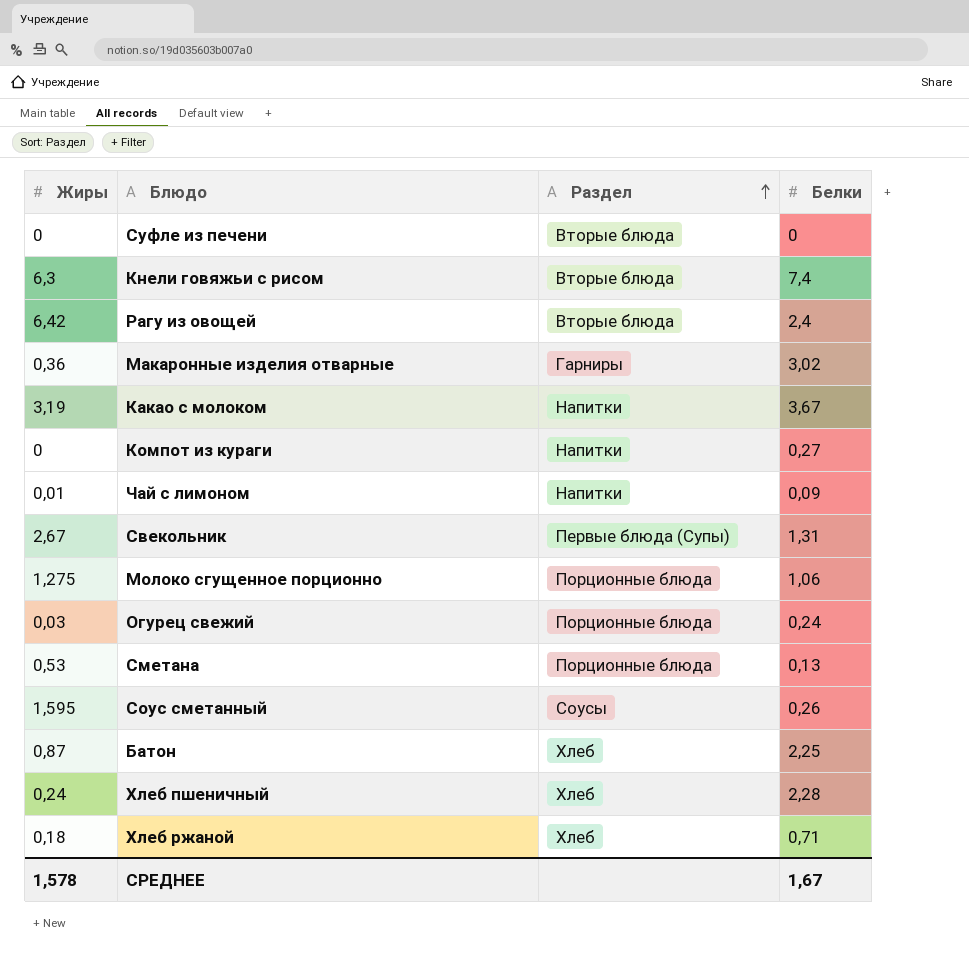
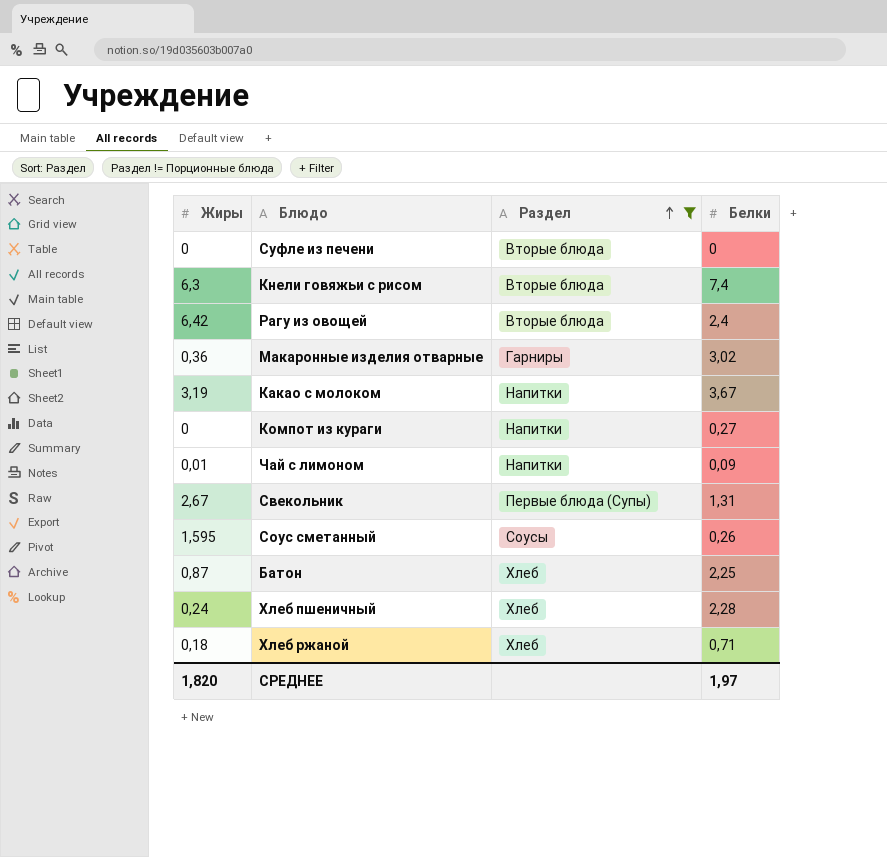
filter: none -> Раздел != Порционные блюда
СРЕДНЕЕ | Жиры: 1,578 -> 1,820
СРЕДНЕЕ | Белки: 1,67 -> 1,97

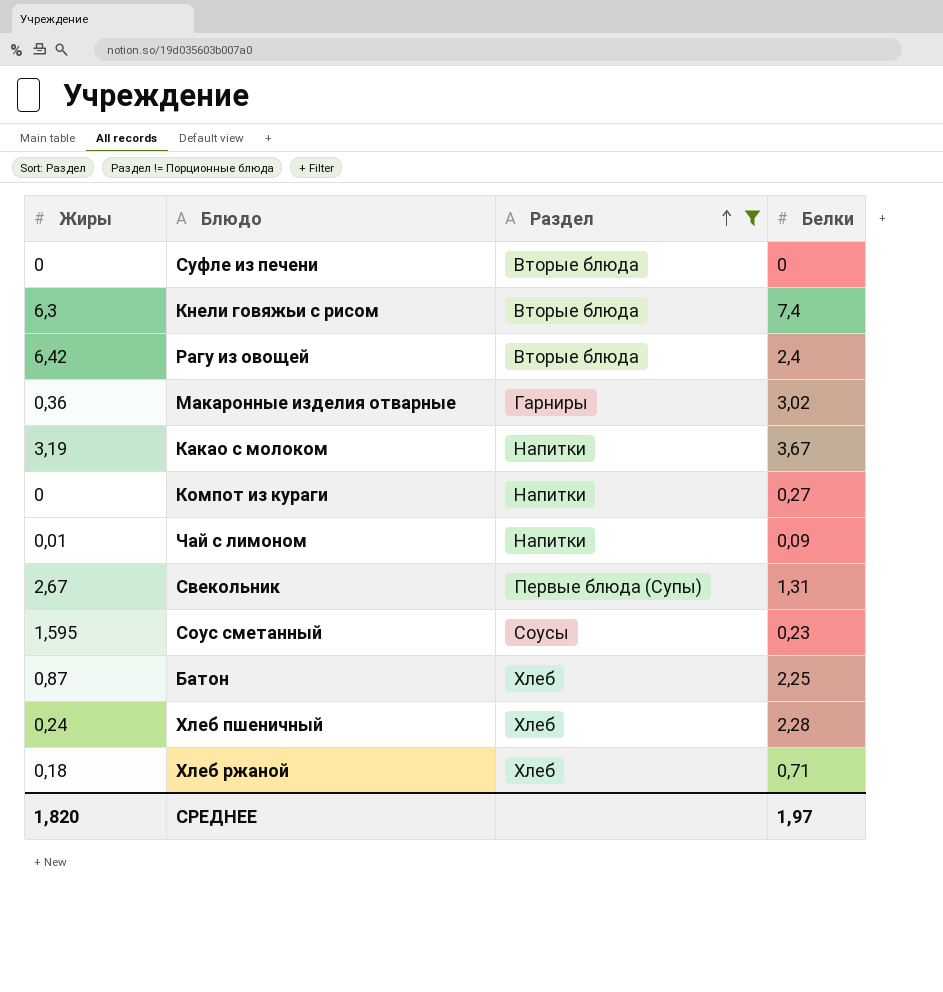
Соус сметанный | Белки: 0,26 -> 0,23

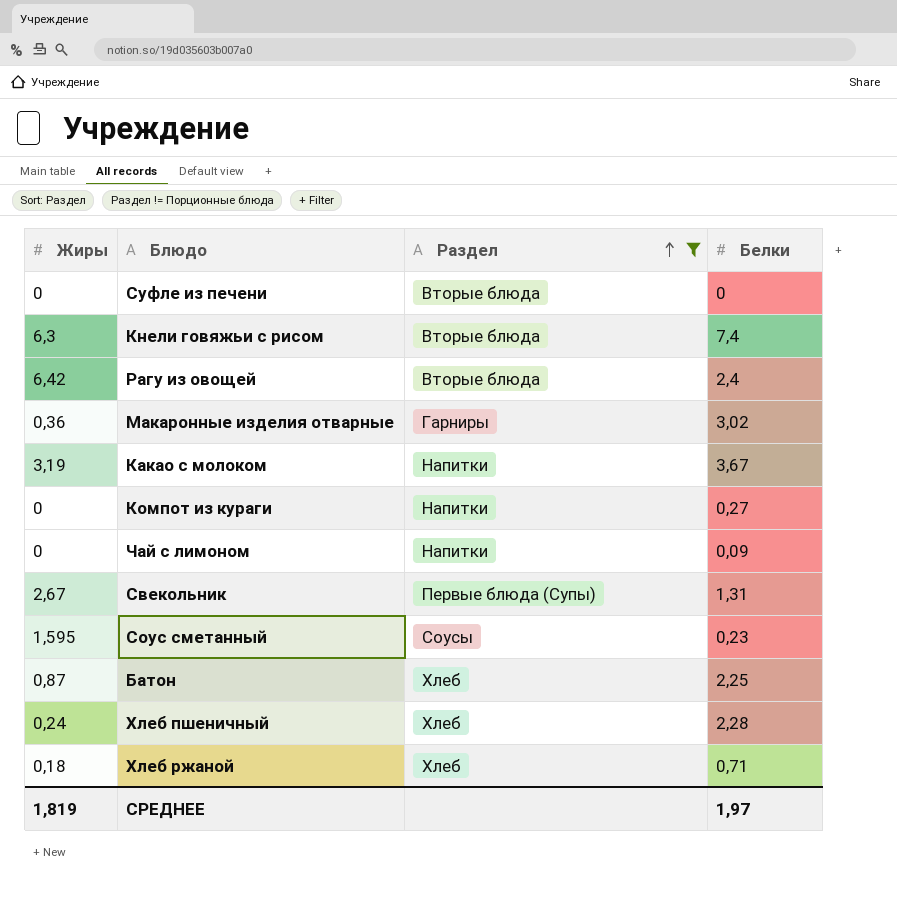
Чай с лимоном | Жиры: 0,01 -> 0
СРЕДНЕЕ | Жиры: 1,820 -> 1,819

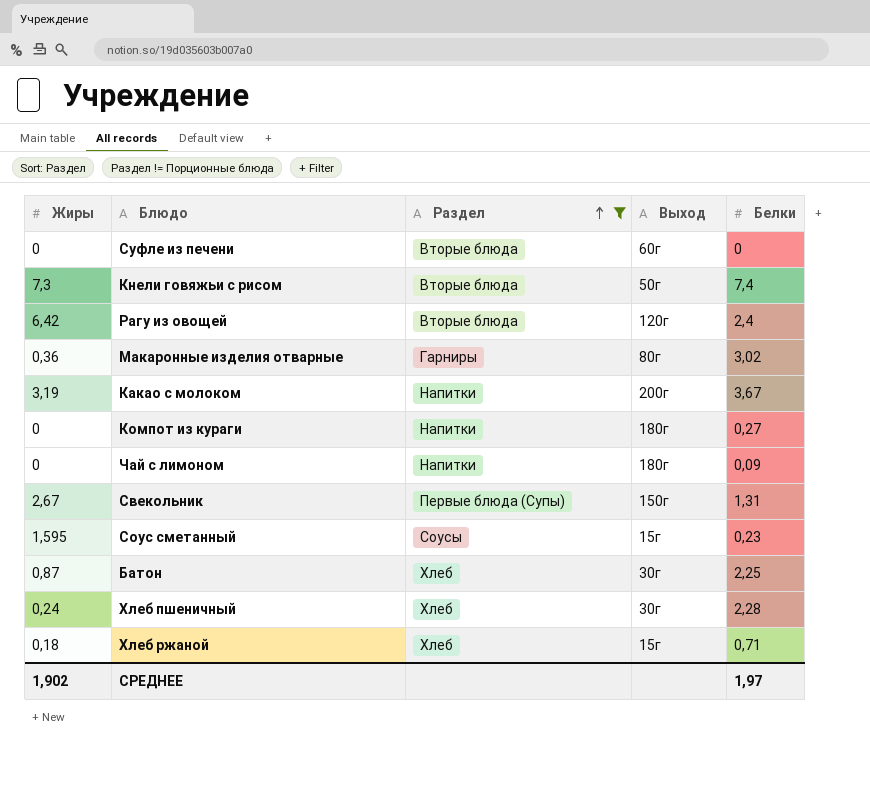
column Выход | position: none -> 4
Кнели говяжьи с рисом | Жиры: 6,3 -> 7,3
СРЕДНЕЕ | Жиры: 1,819 -> 1,902

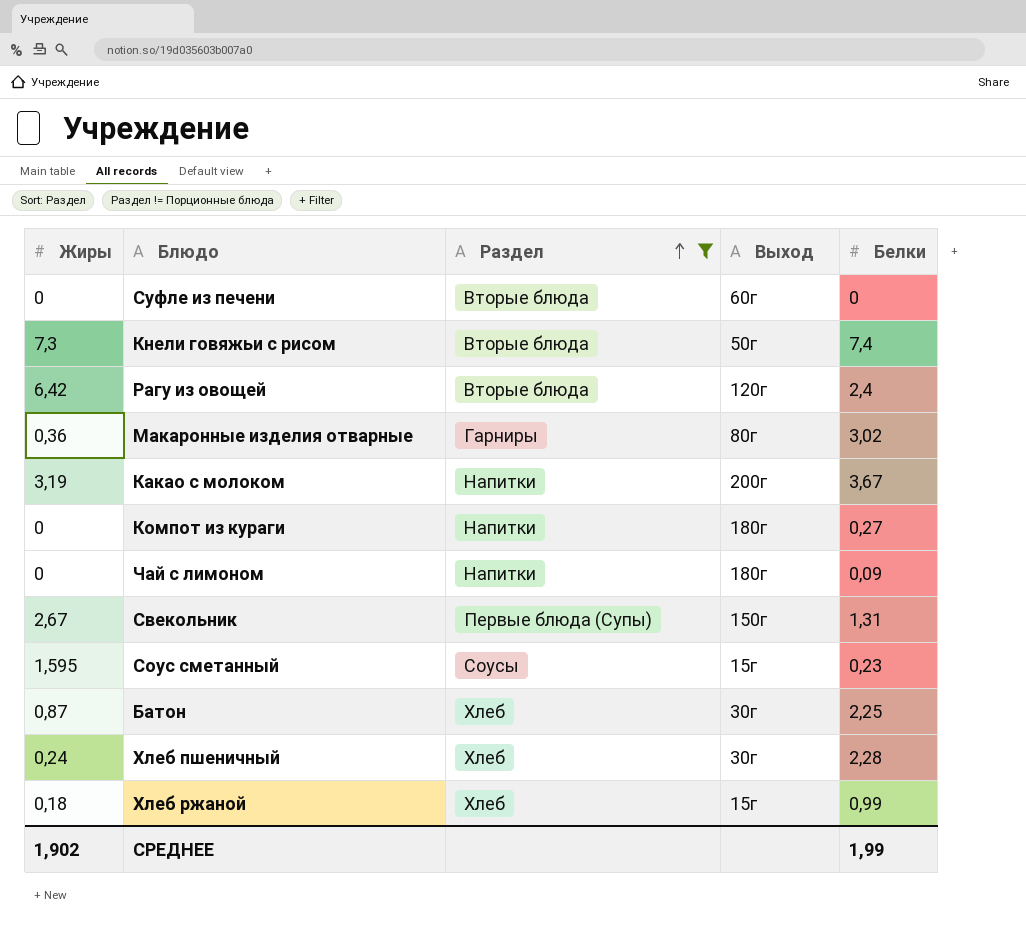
Хлеб ржаной | Белки: 0,71 -> 0,99
СРЕДНЕЕ | Белки: 1,97 -> 1,99

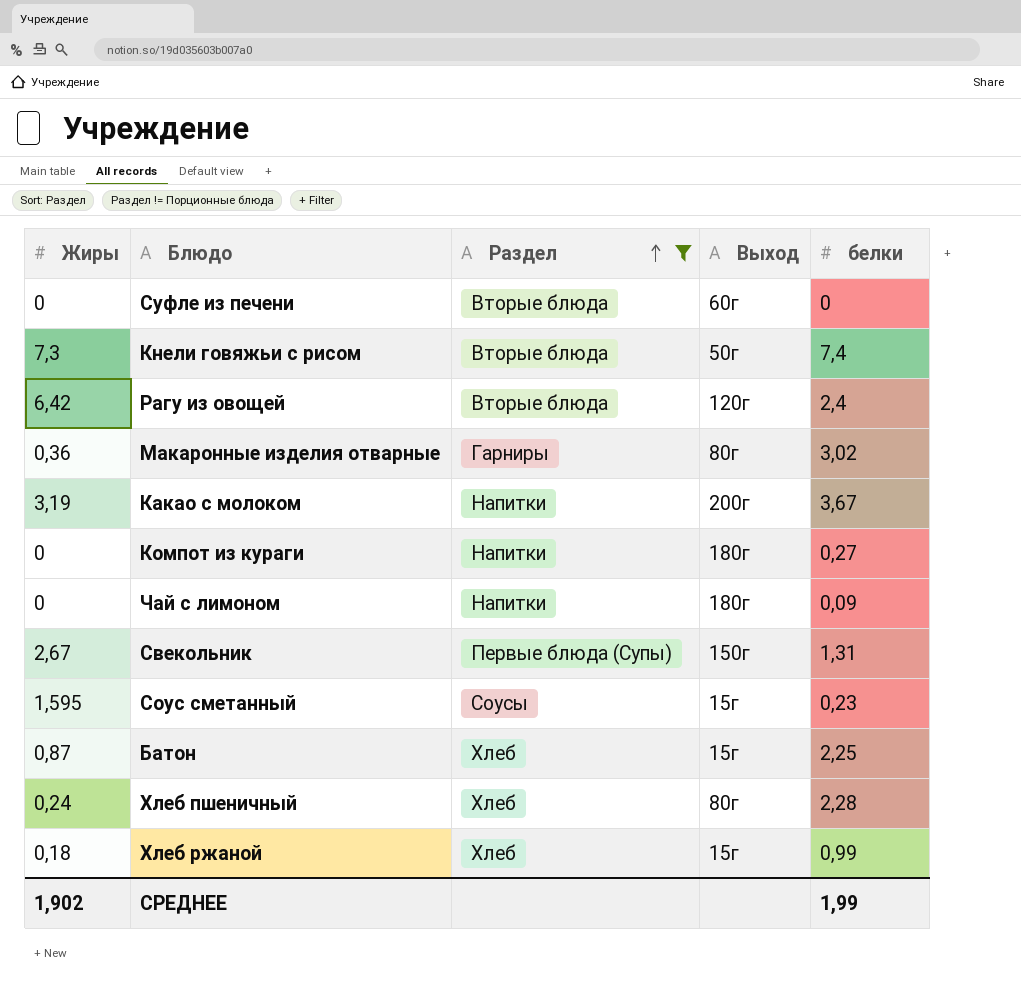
column name: Белки -> белки
Батон | Выход: 30г -> 15г
Хлеб пшеничный | Выход: 30г -> 80г

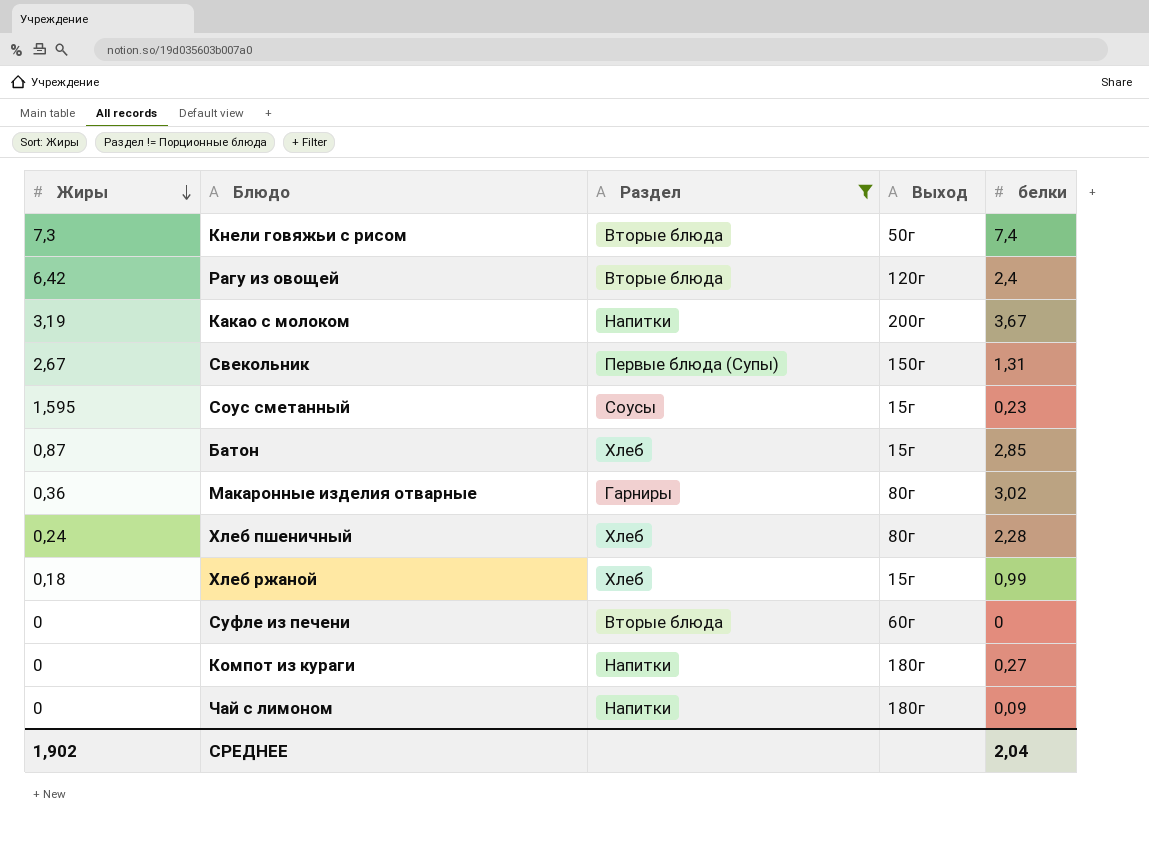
row order: Раздел ascending -> Жиры descending
Батон | белки: 2,25 -> 2,85
СРЕДНЕЕ | белки: 1,99 -> 2,04

